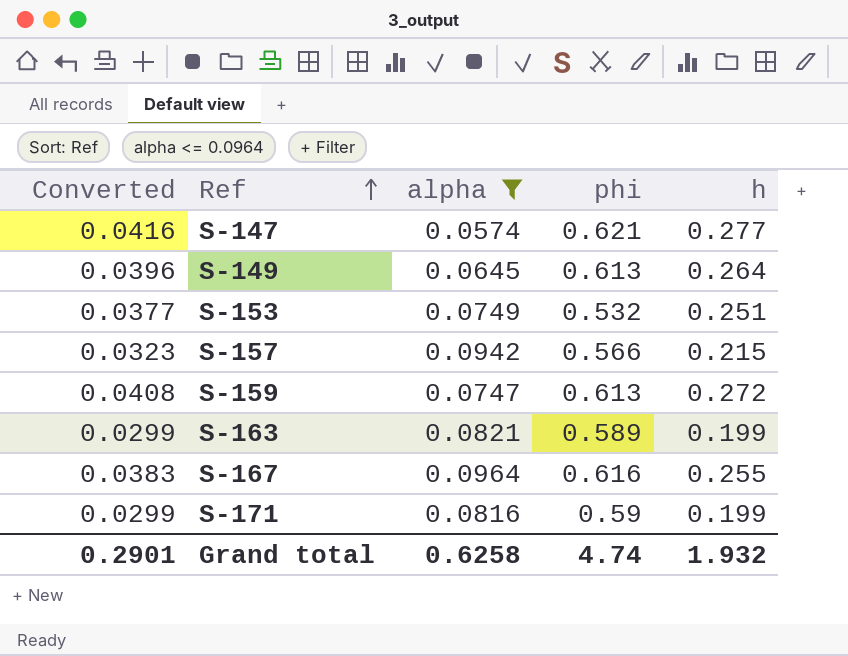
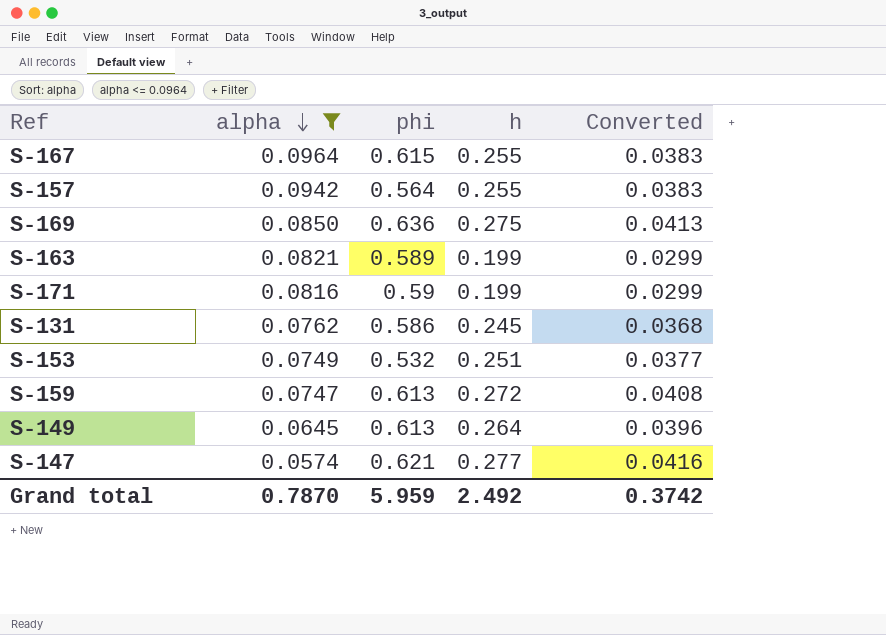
row order: Ref ascending -> alpha descending
column Converted | position: 1 -> 5
S-167 | phi: 0.616 -> 0.615
S-157 | phi: 0.566 -> 0.564
S-157 | h: 0.215 -> 0.255
S-157 | Converted: 0.0323 -> 0.0383
row S-169: none -> 0.0850 | 0.636 | 0.275 | 0.0413
row S-131: none -> 0.0762 | 0.586 | 0.245 | 0.0368
Grand total | alpha: 0.6258 -> 0.7870
Grand total | phi: 4.74 -> 5.959
Grand total | h: 1.932 -> 2.492
Grand total | Converted: 0.2901 -> 0.3742

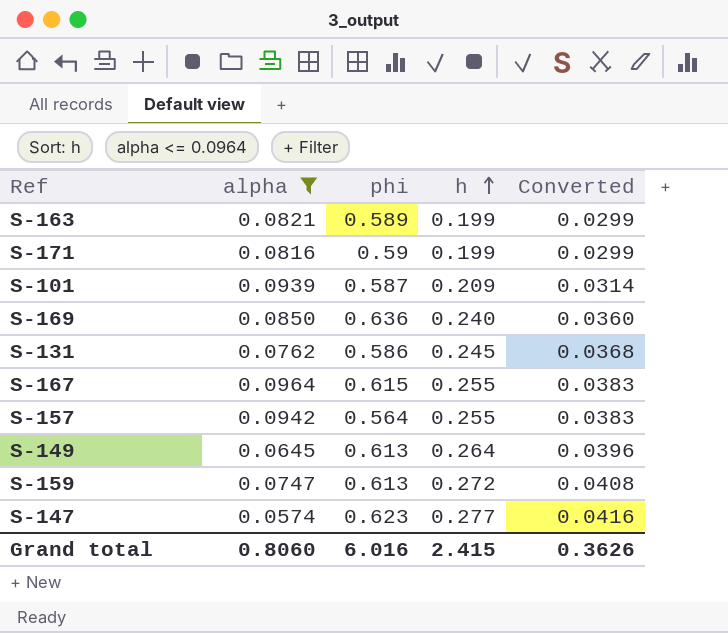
row order: alpha descending -> h ascending
row S-153: 0.0749 | 0.532 | 0.251 | 0.0377 -> none
row S-101: none -> 0.0939 | 0.587 | 0.209 | 0.0314
S-169 | h: 0.275 -> 0.240
S-169 | Converted: 0.0413 -> 0.0360
S-147 | phi: 0.621 -> 0.623
Grand total | alpha: 0.7870 -> 0.8060
Grand total | phi: 5.959 -> 6.016
Grand total | h: 2.492 -> 2.415
Grand total | Converted: 0.3742 -> 0.3626

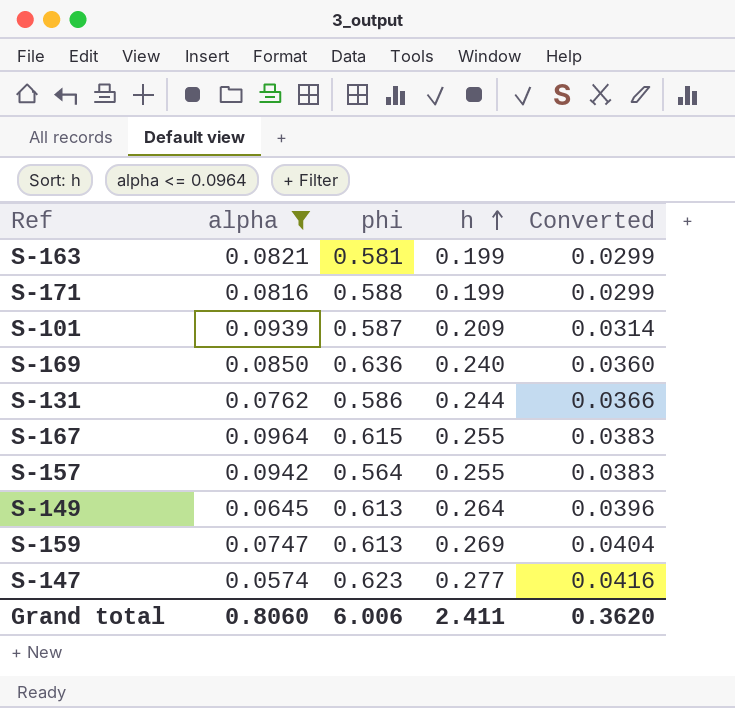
S-163 | phi: 0.589 -> 0.581
S-171 | phi: 0.59 -> 0.588
S-131 | h: 0.245 -> 0.244
S-131 | Converted: 0.0368 -> 0.0366
S-159 | h: 0.272 -> 0.269
S-159 | Converted: 0.0408 -> 0.0404
Grand total | phi: 6.016 -> 6.006
Grand total | h: 2.415 -> 2.411
Grand total | Converted: 0.3626 -> 0.3620

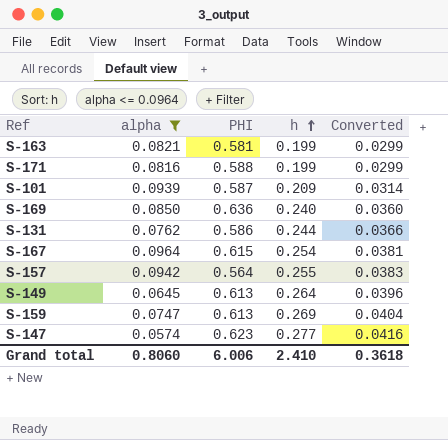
column name: phi -> PHI
S-167 | h: 0.255 -> 0.254
S-167 | Converted: 0.0383 -> 0.0381
Grand total | h: 2.411 -> 2.410
Grand total | Converted: 0.3620 -> 0.3618

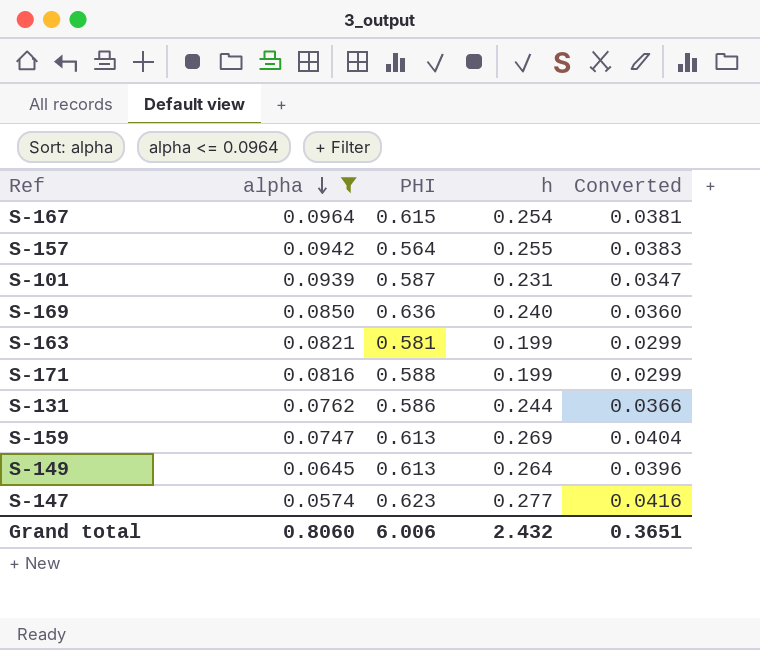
row order: h ascending -> alpha descending
S-101 | h: 0.209 -> 0.231
S-101 | Converted: 0.0314 -> 0.0347
Grand total | h: 2.410 -> 2.432
Grand total | Converted: 0.3618 -> 0.3651

